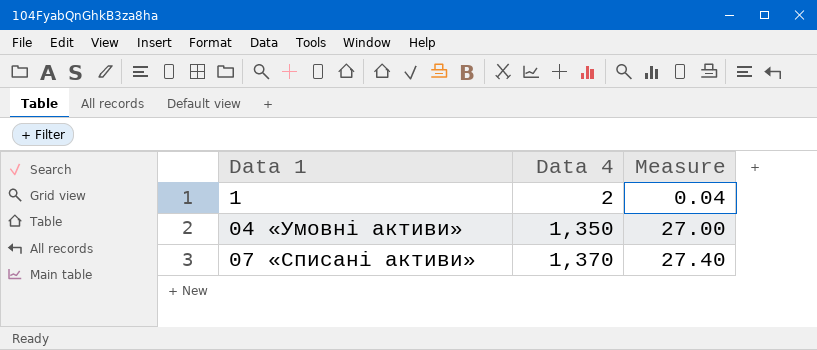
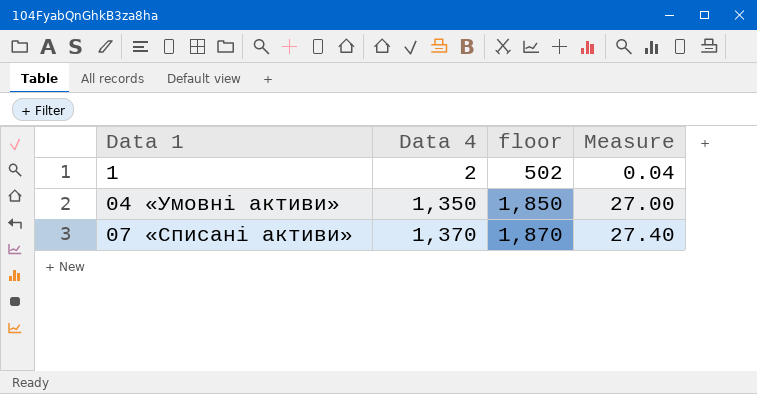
column floor | formula: none -> [Data 4] + 500

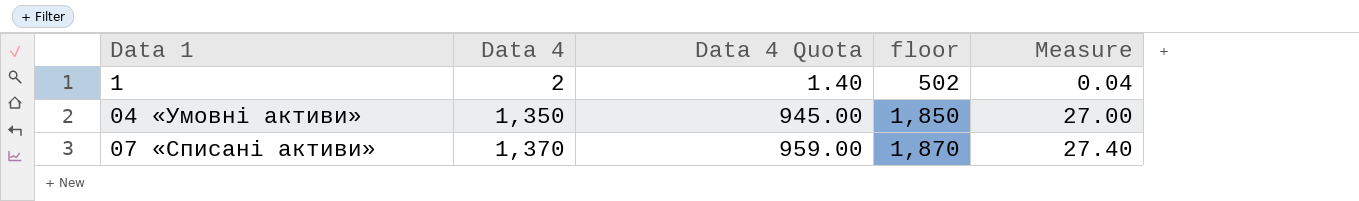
column Data 4 Quota | formula: none -> [Data 4] * 0.7

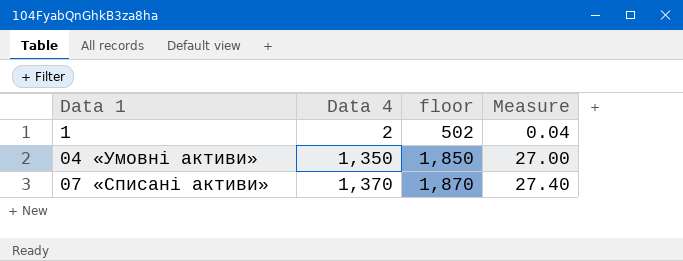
column Data 4 Quota | formula: [Data 4] * 0.7 -> none

